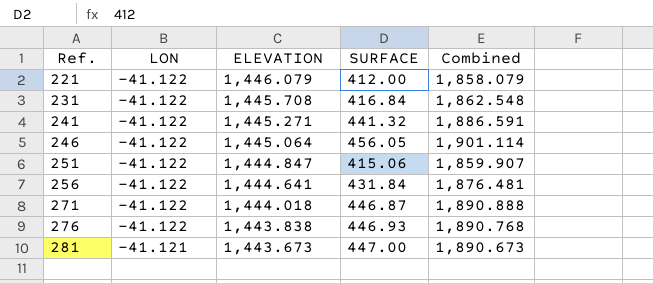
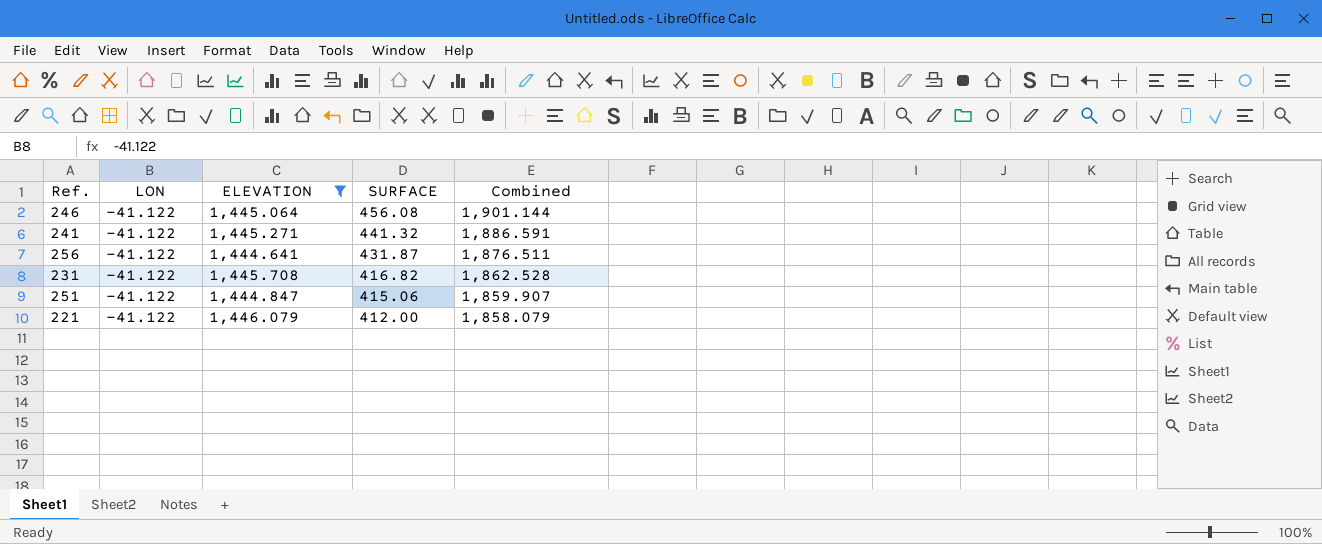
filter: none -> ELEVATION >= 1,444.641
row order: Ref. ascending -> SURFACE descending
246 | SURFACE: 456.05 -> 456.08
246 | Combined: 1,901.114 -> 1,901.144
256 | SURFACE: 431.84 -> 431.87
256 | Combined: 1,876.481 -> 1,876.511
231 | SURFACE: 416.84 -> 416.82
231 | Combined: 1,862.548 -> 1,862.528

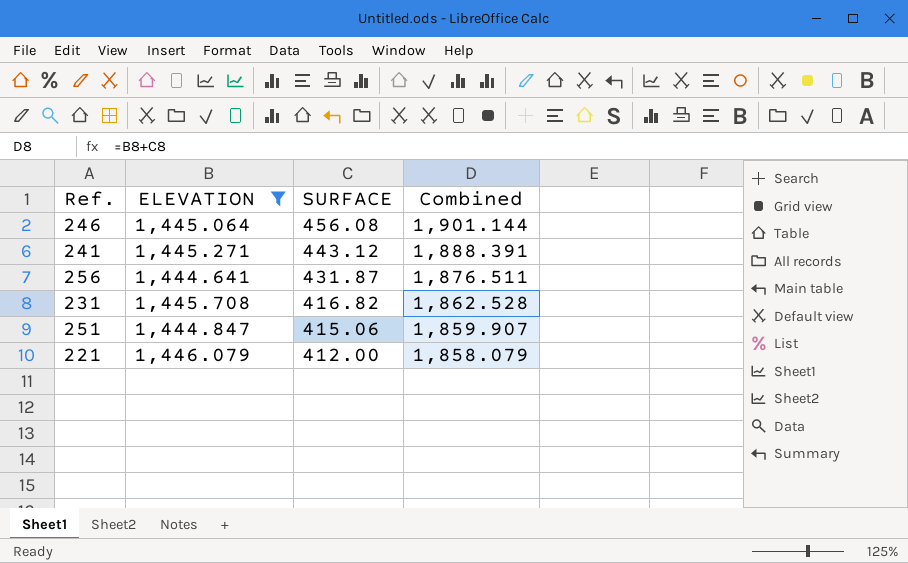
column LON | position: 2 -> none
241 | SURFACE: 441.32 -> 443.12
241 | Combined: 1,886.591 -> 1,888.391

